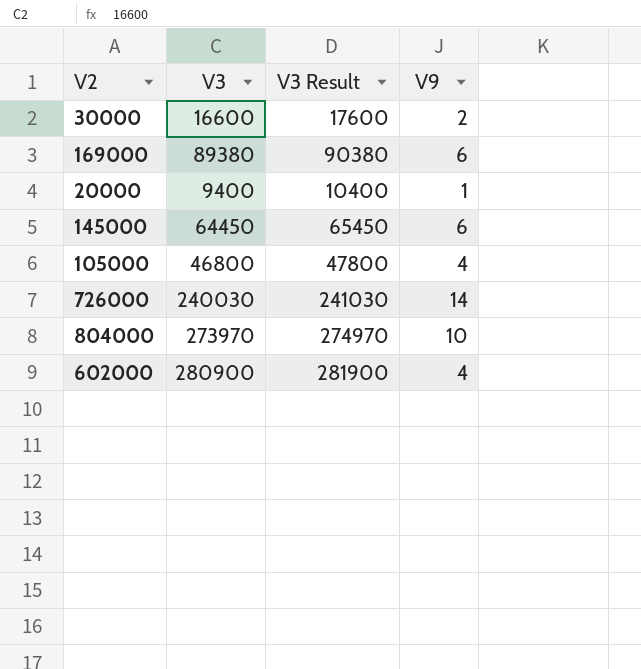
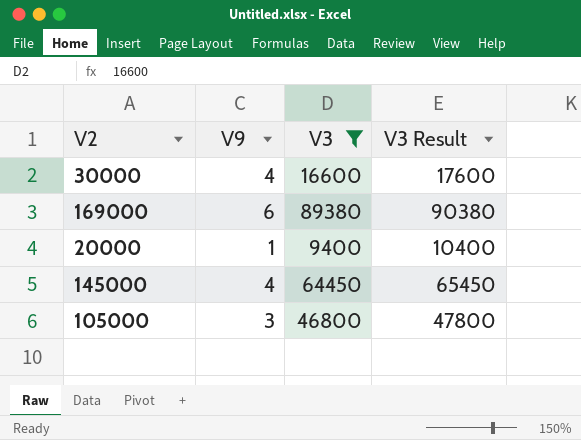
filter: none -> V3 <= 89380
column V9 | position: 4 -> 2
30000 | V9: 2 -> 4
145000 | V9: 6 -> 4
105000 | V9: 4 -> 3

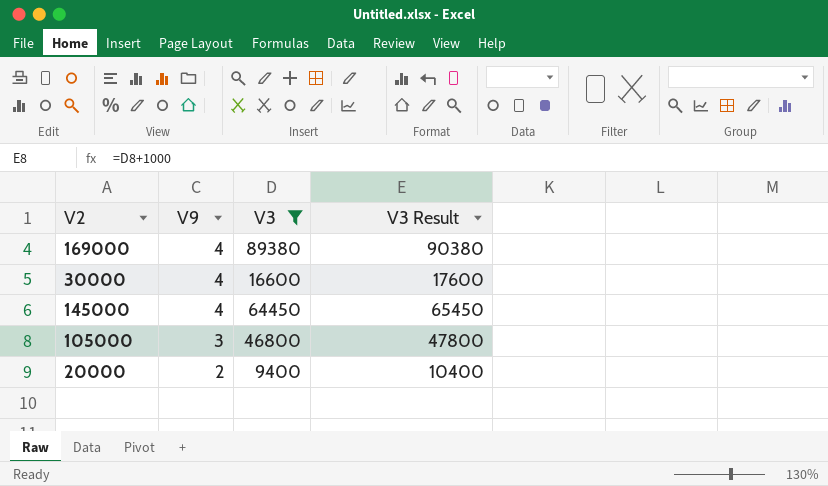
row order: none -> V9 descending
169000 | V9: 6 -> 4
20000 | V9: 1 -> 2

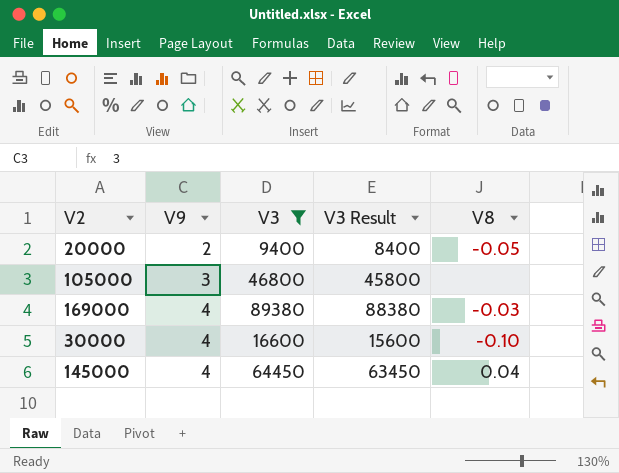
row order: V9 descending -> V9 ascending
column V3 Result | formula: [V3] + 1000 -> [V3] - 1000
column V8 | position: none -> 5

